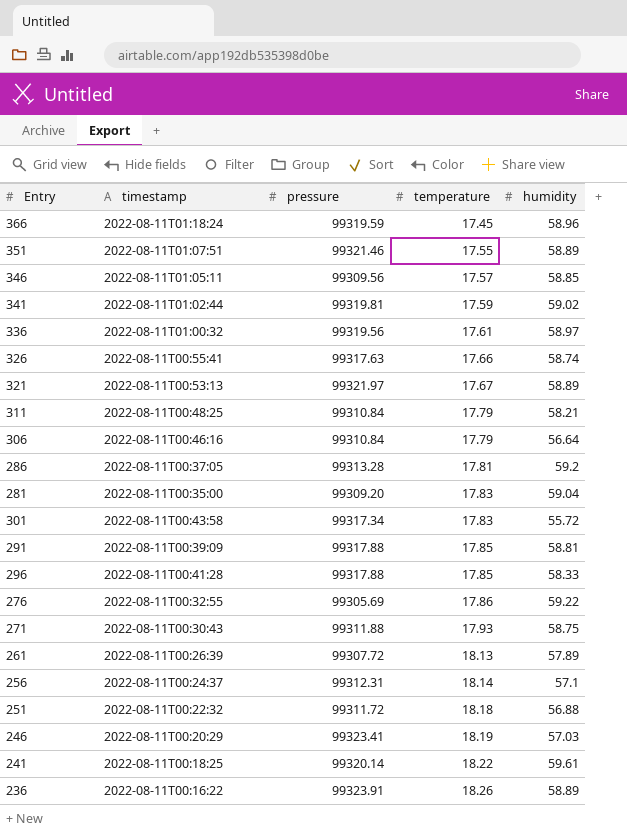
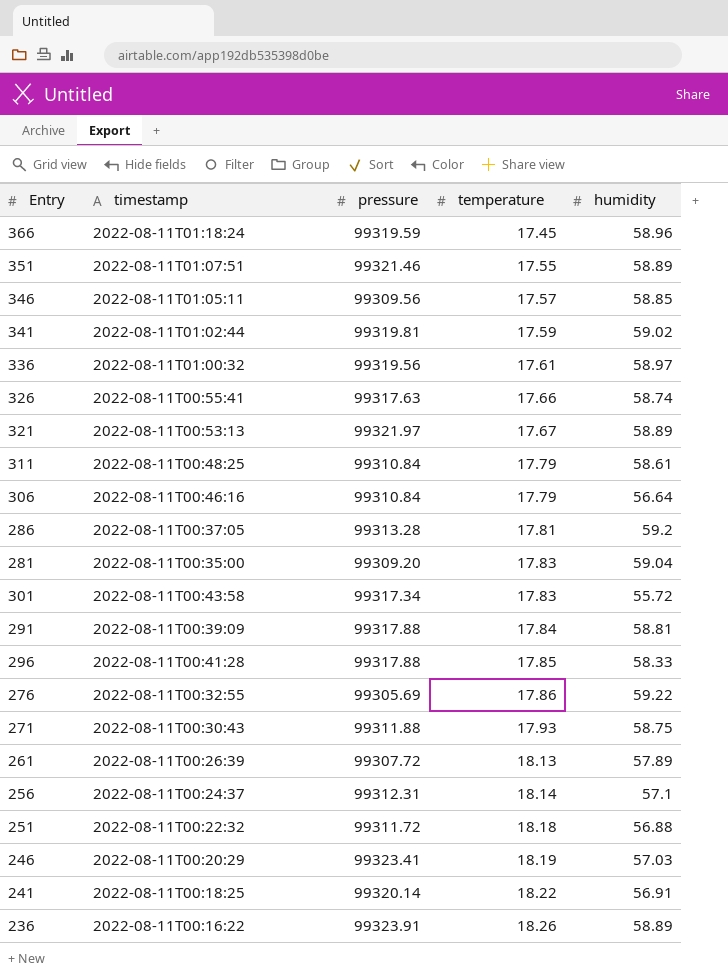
311 | humidity: 58.21 -> 58.61
291 | temperature: 17.85 -> 17.84
241 | humidity: 59.61 -> 56.91

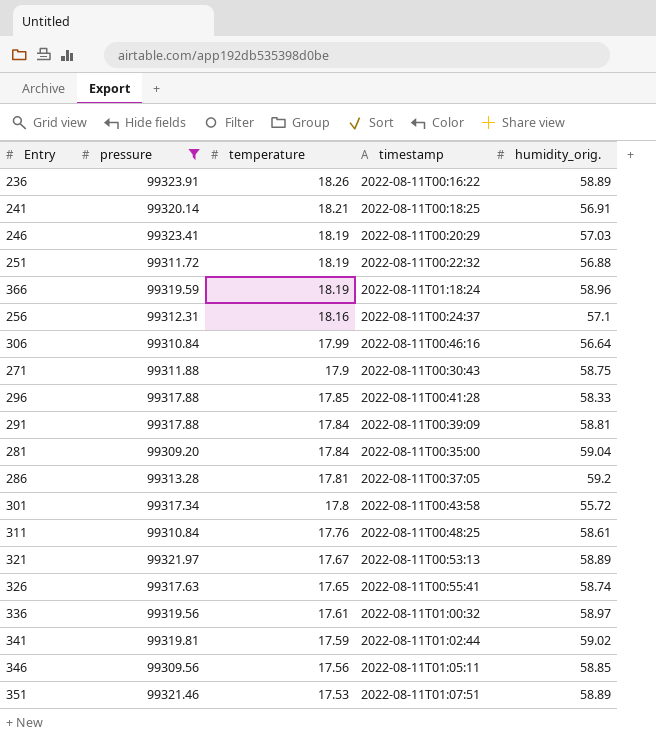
filter: none -> pressure >= 99309.20
row order: temperature ascending -> temperature descending
column timestamp | position: 2 -> 4
column name: humidity -> humidity_orig.
241 | temperature: 18.22 -> 18.21
251 | temperature: 18.18 -> 18.19
366 | temperature: 17.45 -> 18.19
256 | temperature: 18.14 -> 18.16
306 | temperature: 17.79 -> 17.99
271 | temperature: 17.93 -> 17.9
281 | temperature: 17.83 -> 17.84
301 | temperature: 17.83 -> 17.8
311 | temperature: 17.79 -> 17.76
326 | temperature: 17.66 -> 17.65
346 | temperature: 17.57 -> 17.56
351 | temperature: 17.55 -> 17.53

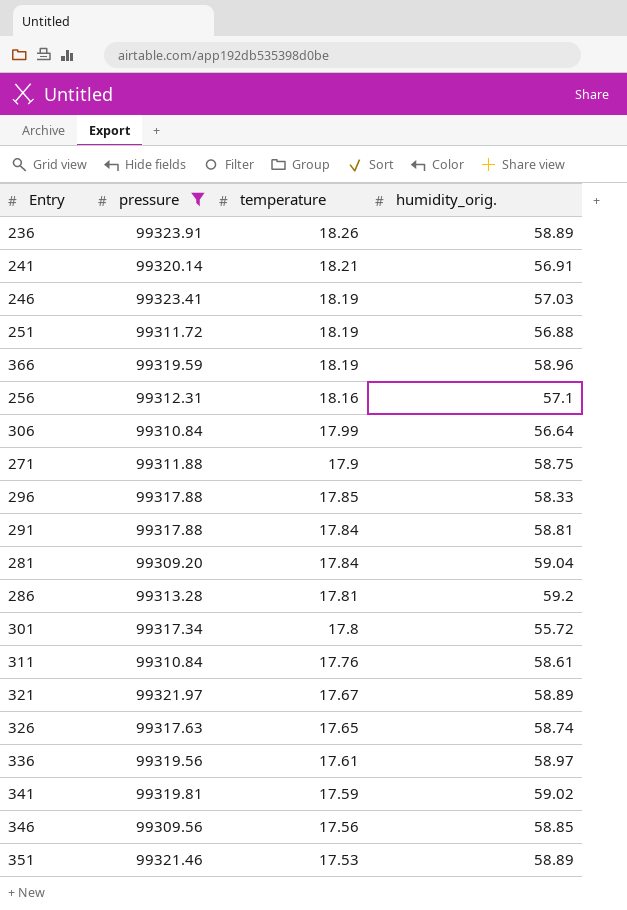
column timestamp | position: 4 -> none

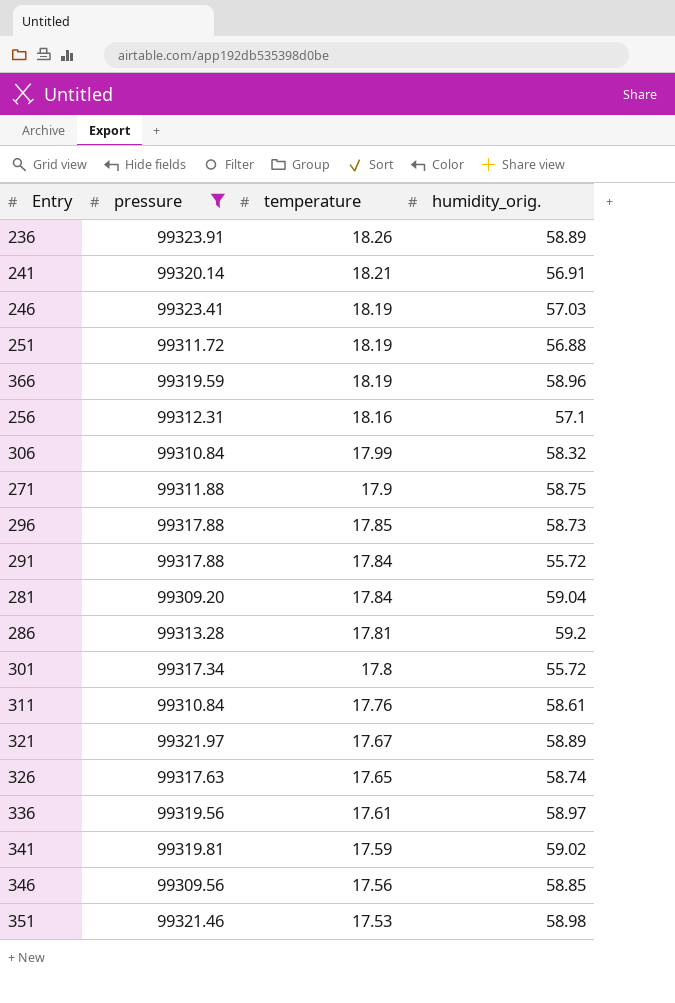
306 | humidity_orig.: 56.64 -> 58.32
296 | humidity_orig.: 58.33 -> 58.73
291 | humidity_orig.: 58.81 -> 55.72
351 | humidity_orig.: 58.89 -> 58.98

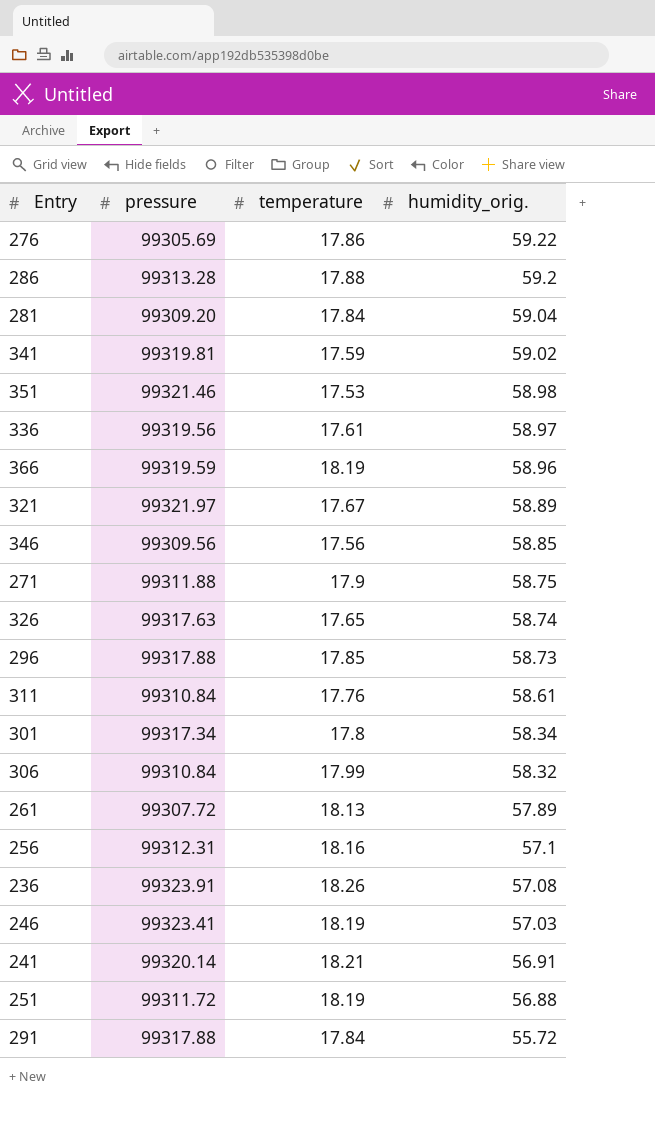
filter: pressure >= 99309.20 -> none
row order: temperature descending -> humidity_orig. descending
286 | temperature: 17.81 -> 17.88
301 | humidity_orig.: 55.72 -> 58.34
236 | humidity_orig.: 58.89 -> 57.08

